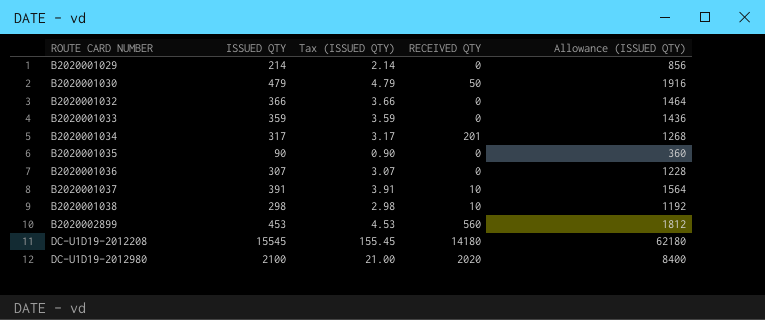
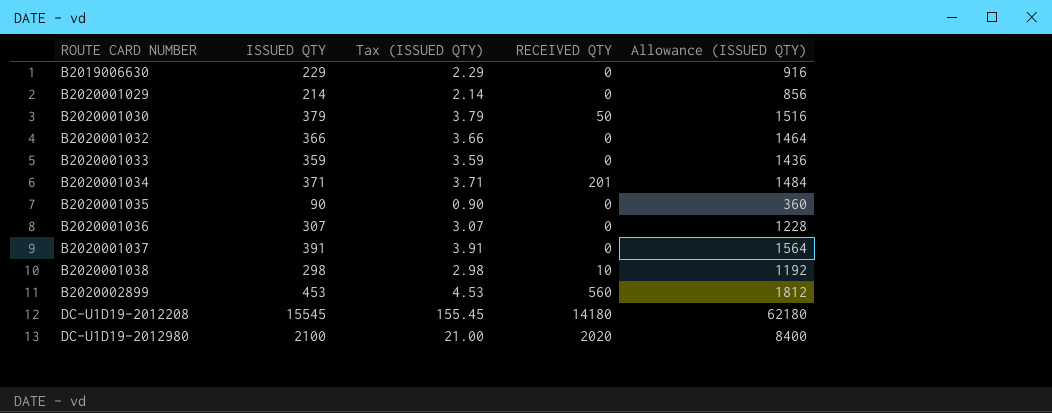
row B2019006630: none -> 229 | 2.29 | 0 | 916
B2020001030 | ISSUED QTY: 479 -> 379
B2020001030 | Tax (ISSUED QTY): 4.79 -> 3.79
B2020001030 | Allowance (ISSUED QTY): 1916 -> 1516
B2020001034 | ISSUED QTY: 317 -> 371
B2020001034 | Tax (ISSUED QTY): 3.17 -> 3.71
B2020001034 | Allowance (ISSUED QTY): 1268 -> 1484
B2020001037 | RECEIVED QTY: 10 -> 0

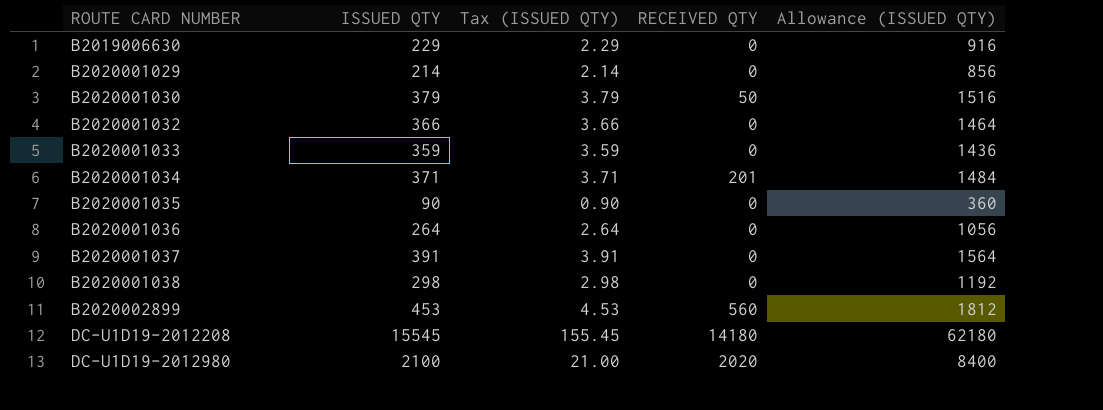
B2020001036 | ISSUED QTY: 307 -> 264
B2020001036 | Tax (ISSUED QTY): 3.07 -> 2.64
B2020001036 | Allowance (ISSUED QTY): 1228 -> 1056
B2020001038 | RECEIVED QTY: 10 -> 0

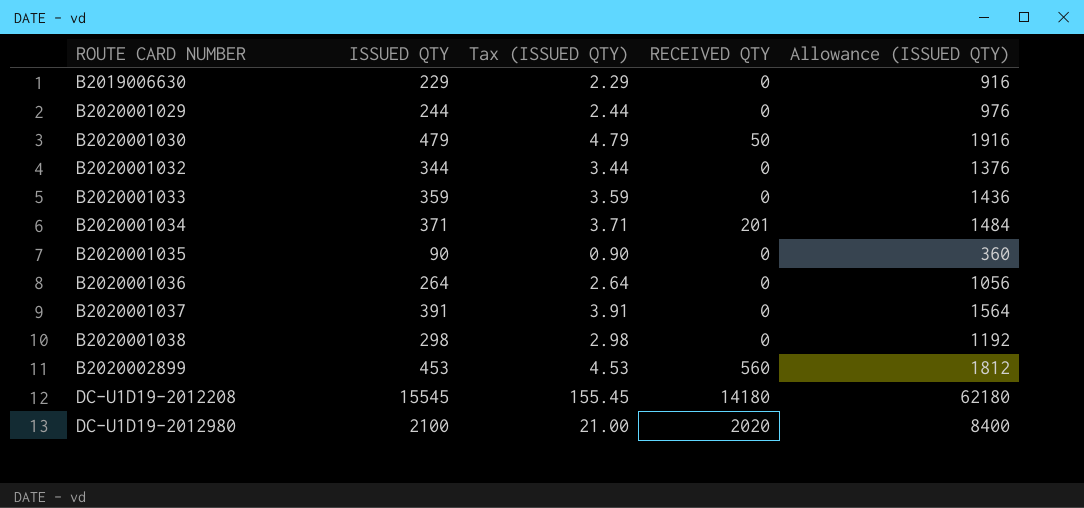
B2020001029 | ISSUED QTY: 214 -> 244
B2020001029 | Tax (ISSUED QTY): 2.14 -> 2.44
B2020001029 | Allowance (ISSUED QTY): 856 -> 976
B2020001030 | ISSUED QTY: 379 -> 479
B2020001030 | Tax (ISSUED QTY): 3.79 -> 4.79
B2020001030 | Allowance (ISSUED QTY): 1516 -> 1916
B2020001032 | ISSUED QTY: 366 -> 344
B2020001032 | Tax (ISSUED QTY): 3.66 -> 3.44
B2020001032 | Allowance (ISSUED QTY): 1464 -> 1376

